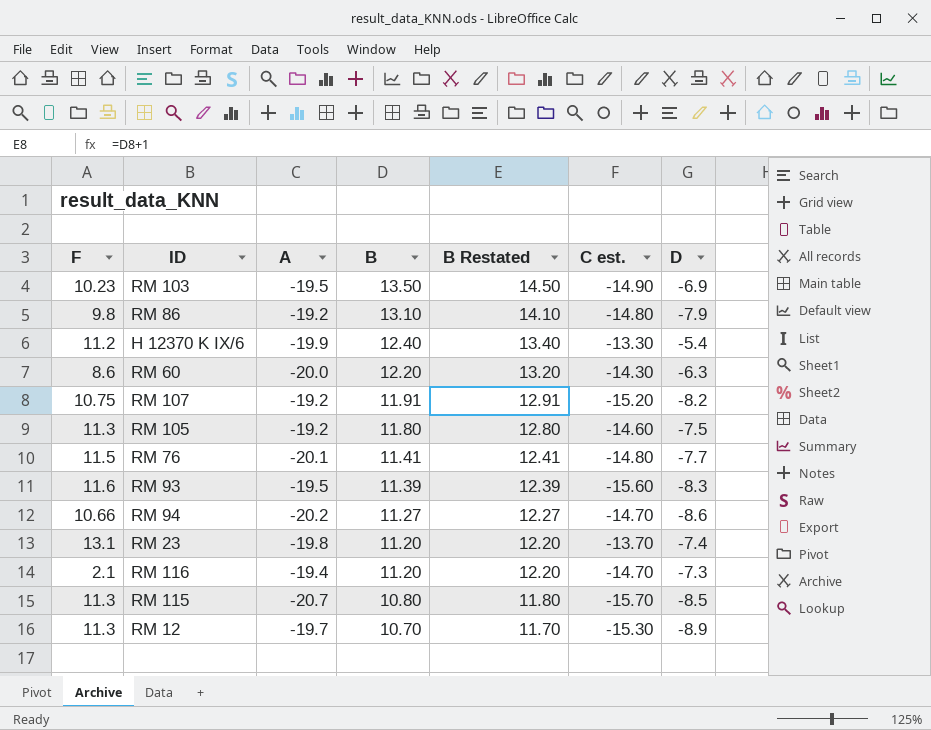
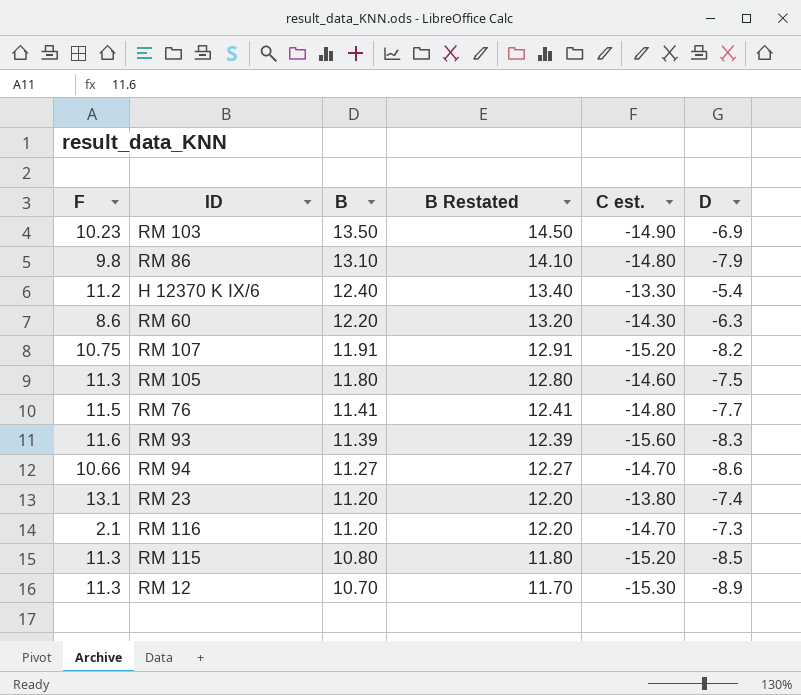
column A | position: 3 -> none
RM 23 | C est.: -13.70 -> -13.80
RM 115 | C est.: -15.70 -> -15.20

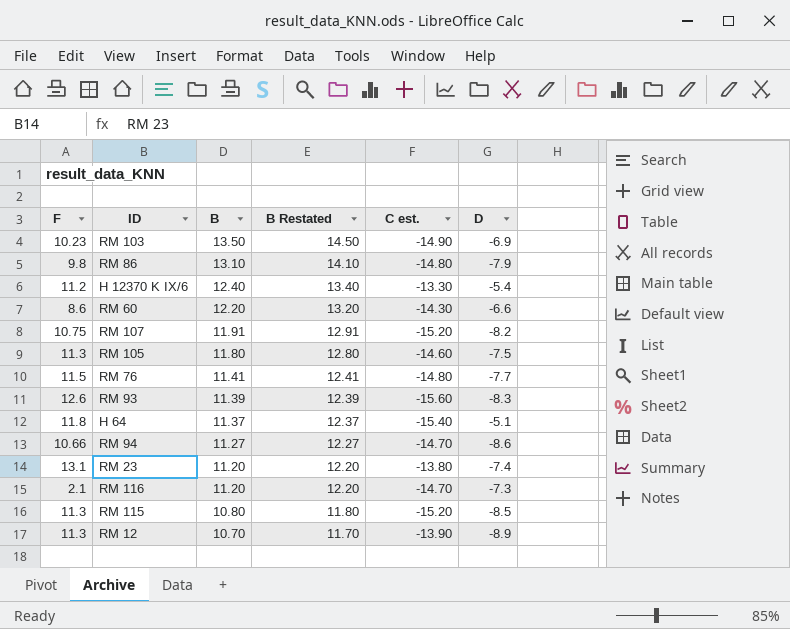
RM 60 | D: -6.3 -> -6.6
RM 93 | F: 11.6 -> 12.6
row H 64: none -> 11.8 | 11.37 | 12.37 | -15.40 | -5.1
RM 12 | C est.: -15.30 -> -13.90

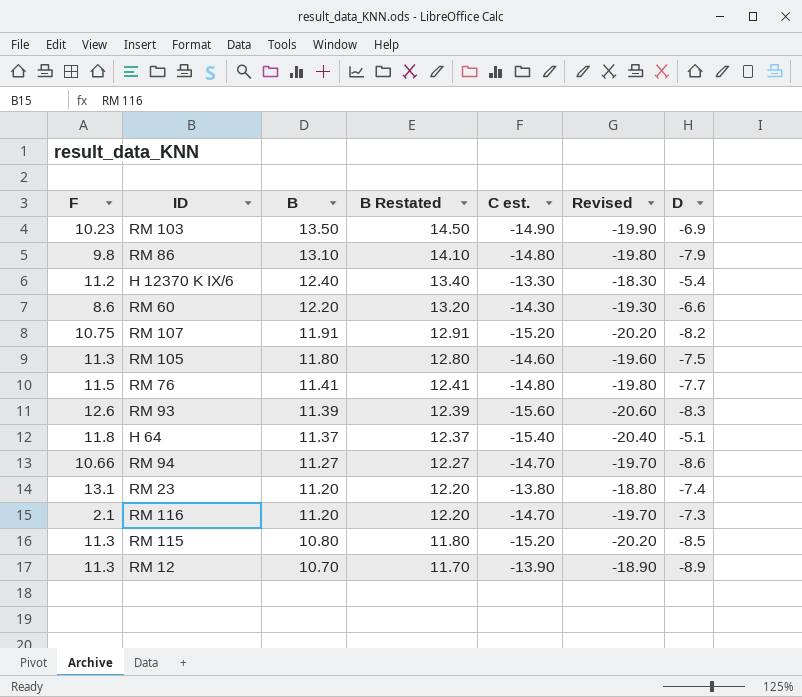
column Revised | formula: none -> [C est.] - 5

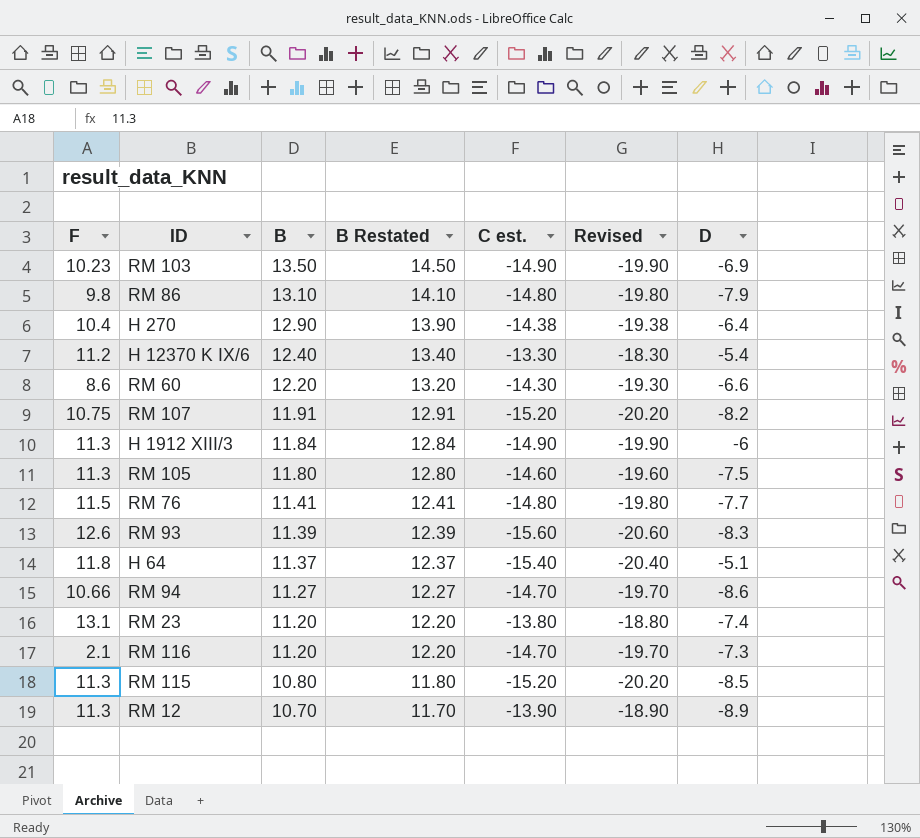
row H 270: none -> 10.4 | 12.90 | 13.90 | -14.38 | -19.38 | -6.4
row H 1912 XIII/3: none -> 11.3 | 11.84 | 12.84 | -14.90 | -19.90 | -6

